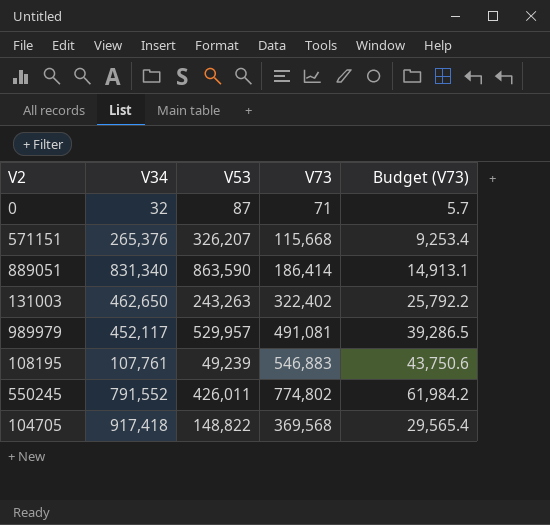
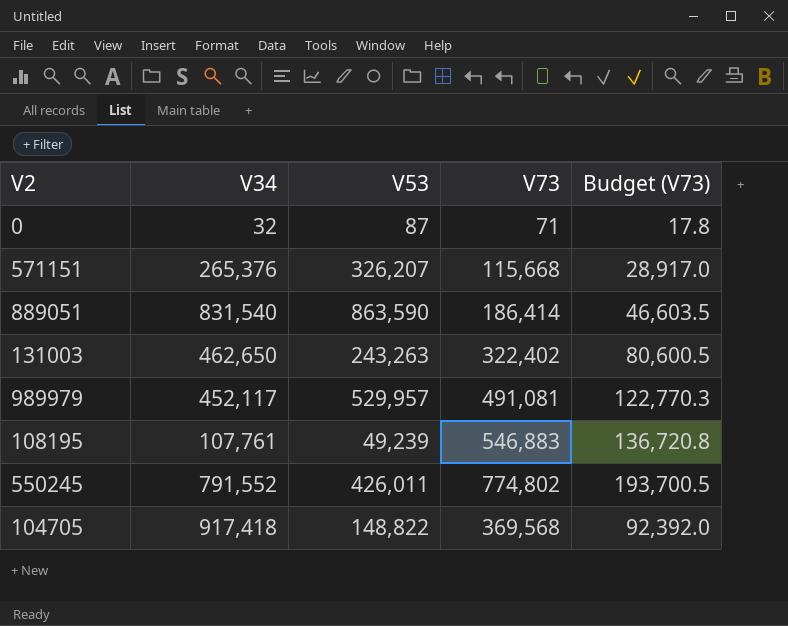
column Budget (V73) | formula: [V73] * 0.08 -> [V73] * 0.25
889051 | V34: 831,340 -> 831,540

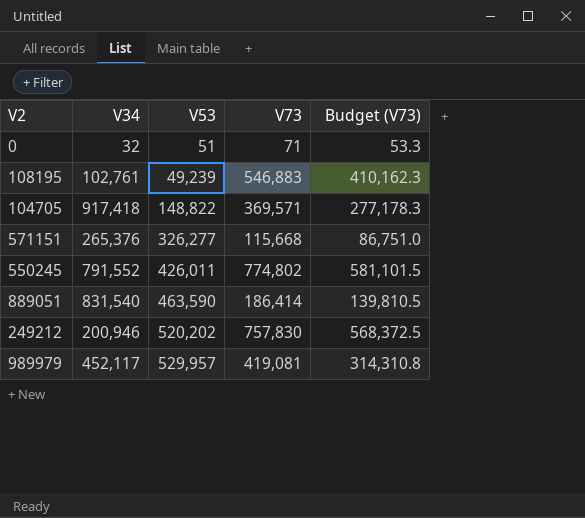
row order: none -> V53 ascending
column Budget (V73) | formula: [V73] * 0.25 -> [V73] * 0.75
row 131003: 462,650 | 243,263 | 322,402 | 80,600.5 -> none
0 | V53: 87 -> 51
108195 | V34: 107,761 -> 102,761
104705 | V73: 369,568 -> 369,571
571151 | V53: 326,207 -> 326,277
889051 | V53: 863,590 -> 463,590
row 249212: none -> 200,946 | 520,202 | 757,830 | 568,372.5
989979 | V73: 491,081 -> 419,081

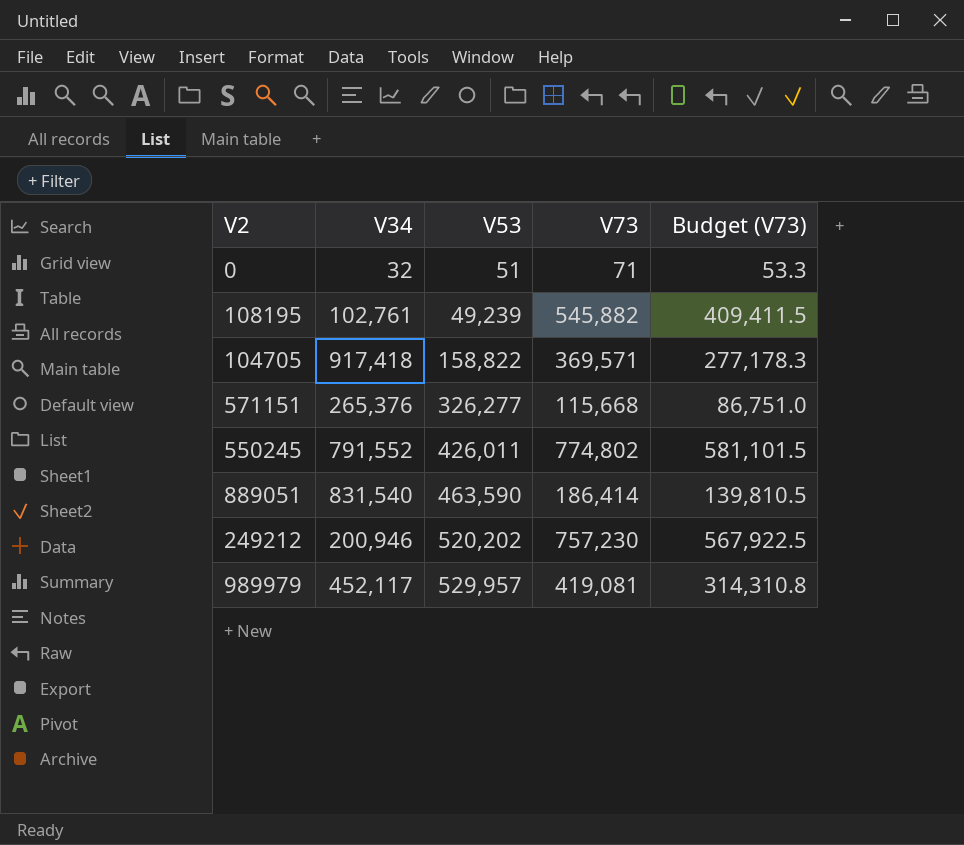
108195 | V73: 546,883 -> 545,882
108195 | Budget (V73): 410,162.3 -> 409,411.5
104705 | V53: 148,822 -> 158,822
249212 | V73: 757,830 -> 757,230
249212 | Budget (V73): 568,372.5 -> 567,922.5

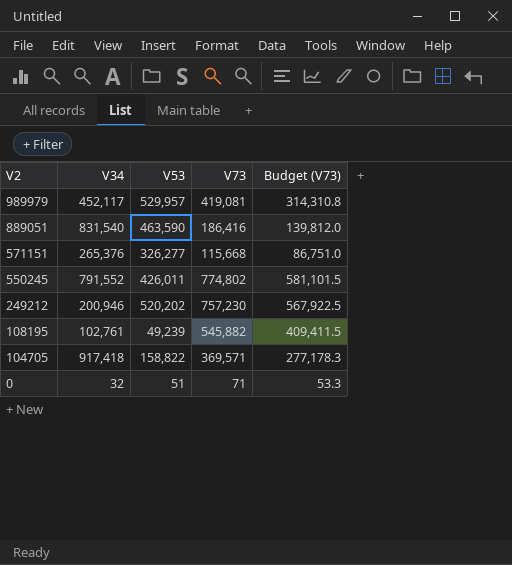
row order: V53 ascending -> V2 descending
889051 | V73: 186,414 -> 186,416
889051 | Budget (V73): 139,810.5 -> 139,812.0

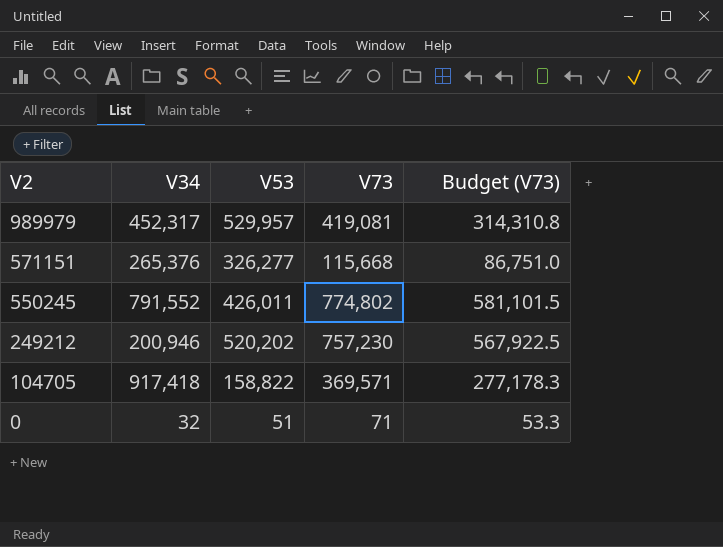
row 889051: 831,540 | 463,590 | 186,416 | 139,812.0 -> none
row 108195: 102,761 | 49,239 | 545,882 | 409,411.5 -> none
989979 | V34: 452,117 -> 452,317

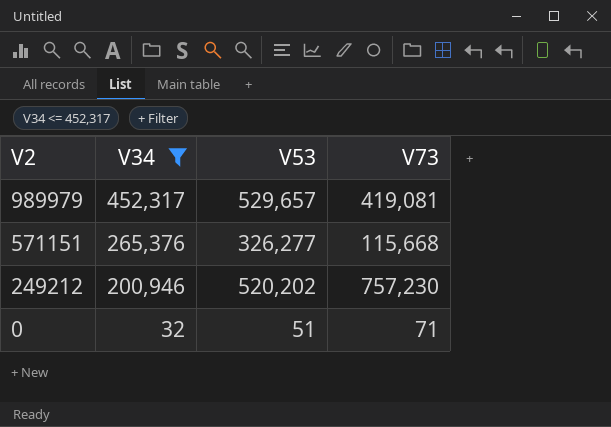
filter: none -> V34 <= 452,317
column Budget (V73) | formula: [V73] * 0.75 -> none
989979 | V53: 529,957 -> 529,657

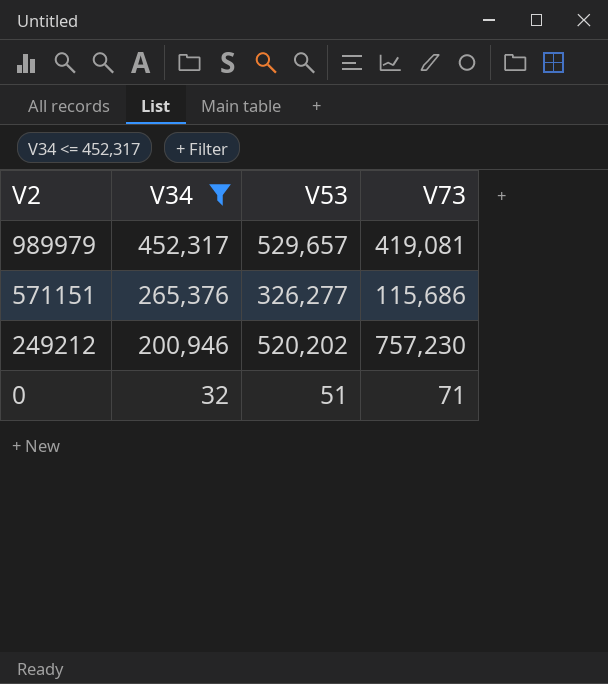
571151 | V73: 115,668 -> 115,686

